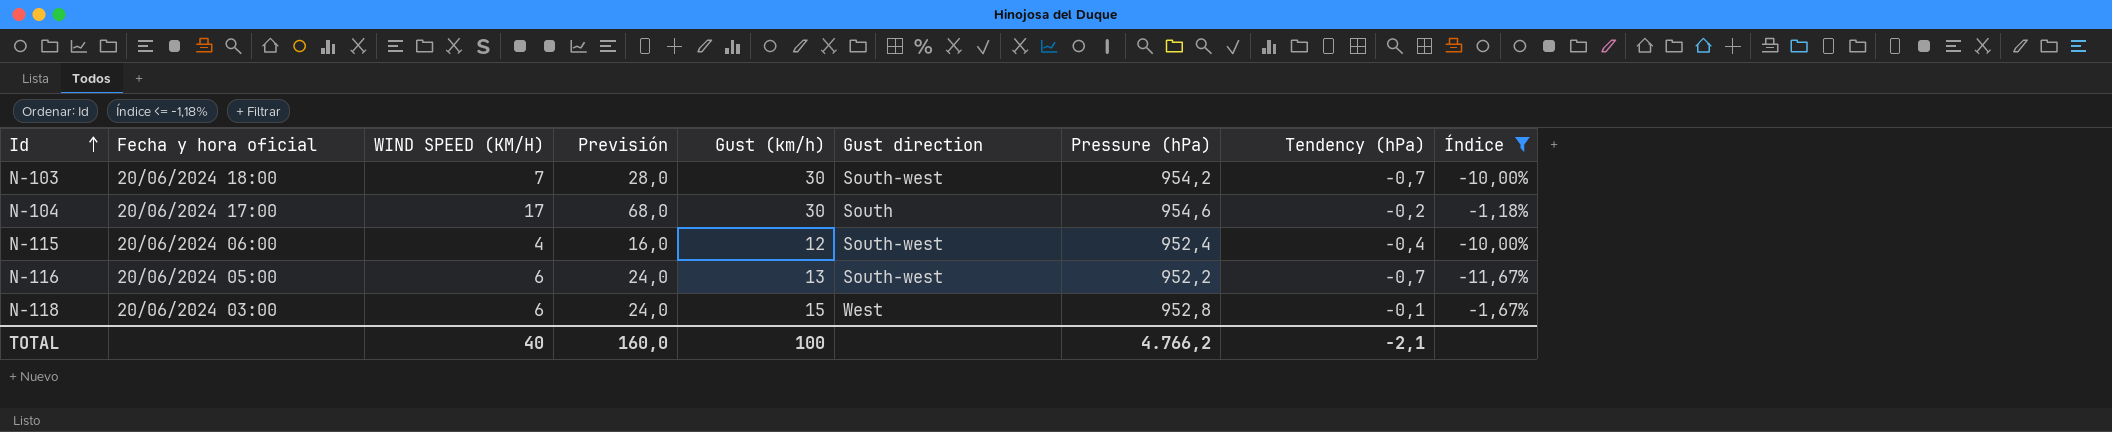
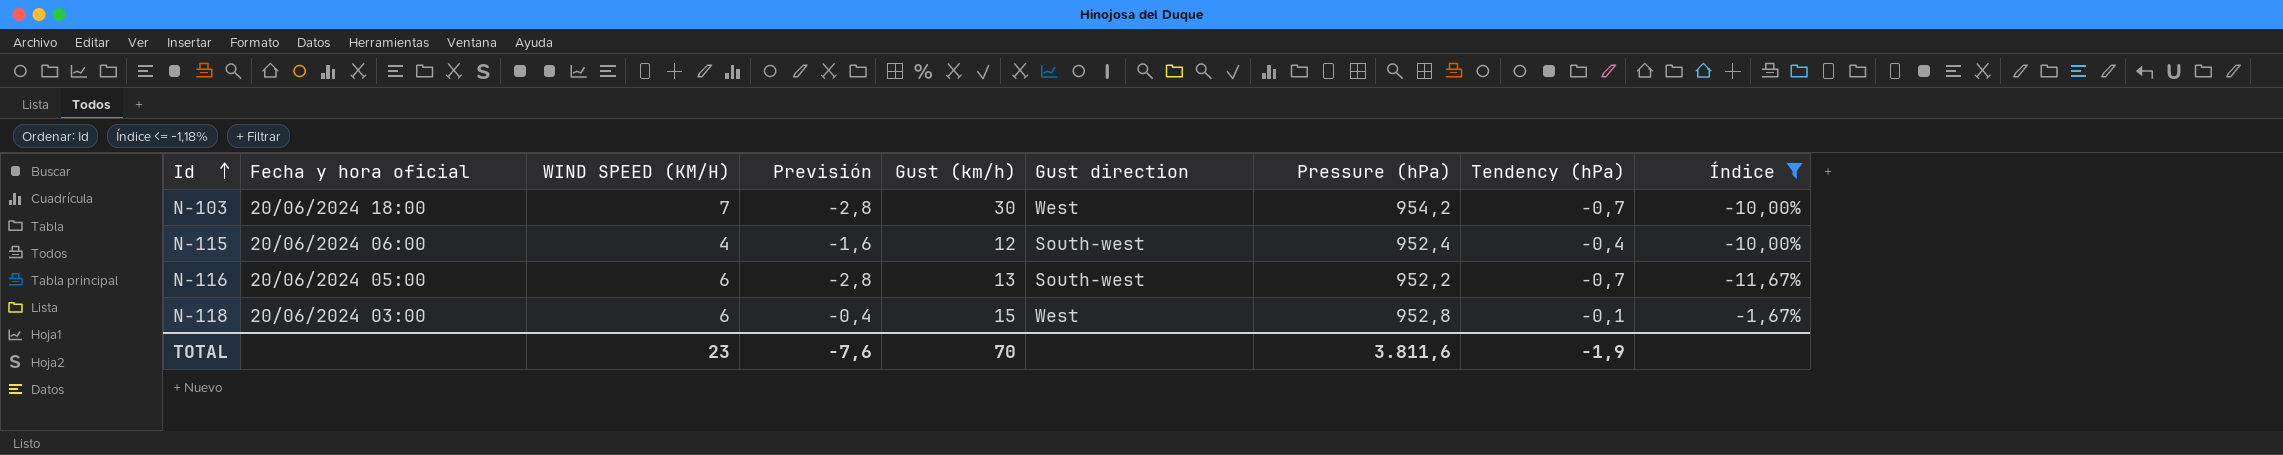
column Previsión | formula: [WIND SPEED (KM/H)] * 4 -> [Tendency (hPa)] * 4
row N-104: 20/06/2024 17:00 | 17 | 68,0 | 30 | South | 954,6 | -0,2 | -1,18% -> none
N-103 | Gust direction: South-west -> West
TOTAL | WIND SPEED (KM/H): 40 -> 23
TOTAL | Previsión: 160,0 -> -7,6
TOTAL | Gust (km/h): 100 -> 70
TOTAL | Pressure (hPa): 4.766,2 -> 3.811,6
TOTAL | Tendency (hPa): -2,1 -> -1,9

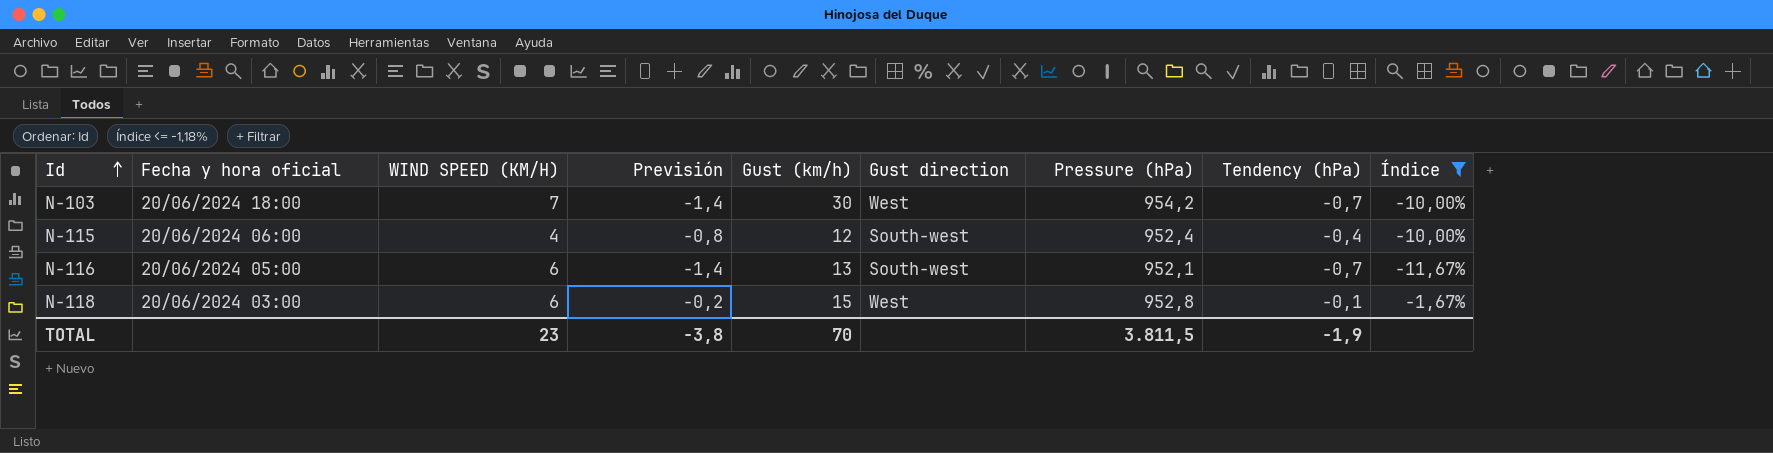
column Previsión | formula: [Tendency (hPa)] * 4 -> [Tendency (hPa)] * 2
N-116 | Pressure (hPa): 952,2 -> 952,1
TOTAL | Previsión: -7,6 -> -3,8
TOTAL | Pressure (hPa): 3.811,6 -> 3.811,5

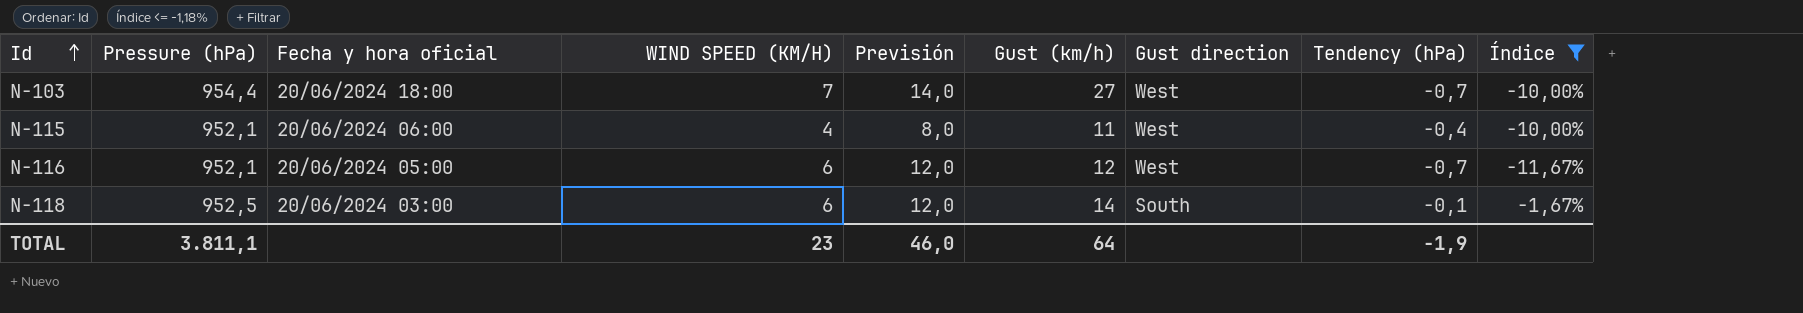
column Pressure (hPa) | position: 7 -> 2
column Previsión | formula: [Tendency (hPa)] * 2 -> [WIND SPEED (KM/H)] * 2
N-103 | Pressure (hPa): 954,2 -> 954,4
N-103 | Gust (km/h): 30 -> 27
N-115 | Pressure (hPa): 952,4 -> 952,1
N-115 | Gust (km/h): 12 -> 11
N-115 | Gust direction: South-west -> West
N-116 | Gust (km/h): 13 -> 12
N-116 | Gust direction: South-west -> West
N-118 | Pressure (hPa): 952,8 -> 952,5
N-118 | Gust (km/h): 15 -> 14
N-118 | Gust direction: West -> South
TOTAL | Pressure (hPa): 3.811,5 -> 3.811,1
TOTAL | Previsión: -3,8 -> 46,0
TOTAL | Gust (km/h): 70 -> 64

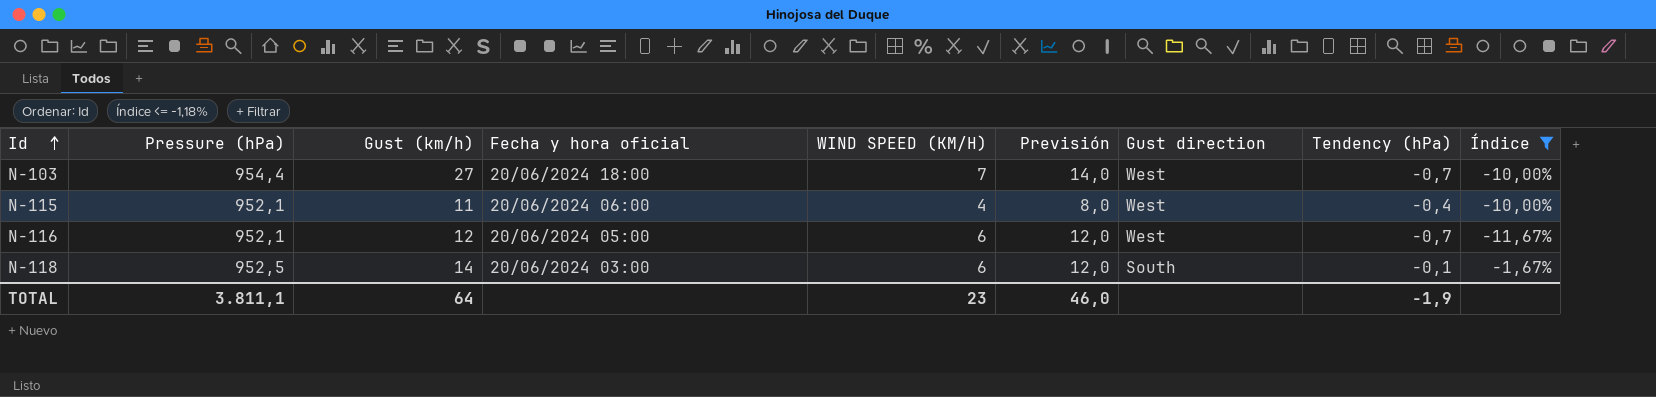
column Gust (km/h) | position: 6 -> 3

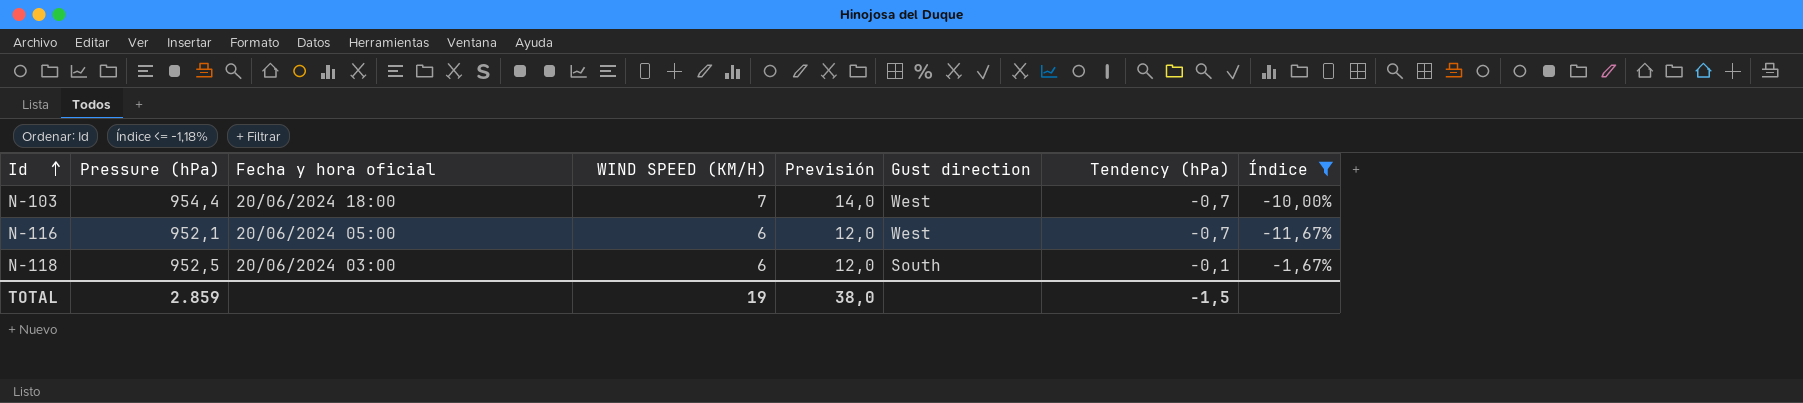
column Gust (km/h) | position: 3 -> none
row N-115: 952,1 | 11 | 20/06/2024 06:00 | 4 | 8,0 | West | -0,4 | -10,00% -> none
TOTAL | Pressure (hPa): 3.811,1 -> 2.859
TOTAL | WIND SPEED (KM/H): 23 -> 19
TOTAL | Previsión: 46,0 -> 38,0
TOTAL | Tendency (hPa): -1,9 -> -1,5

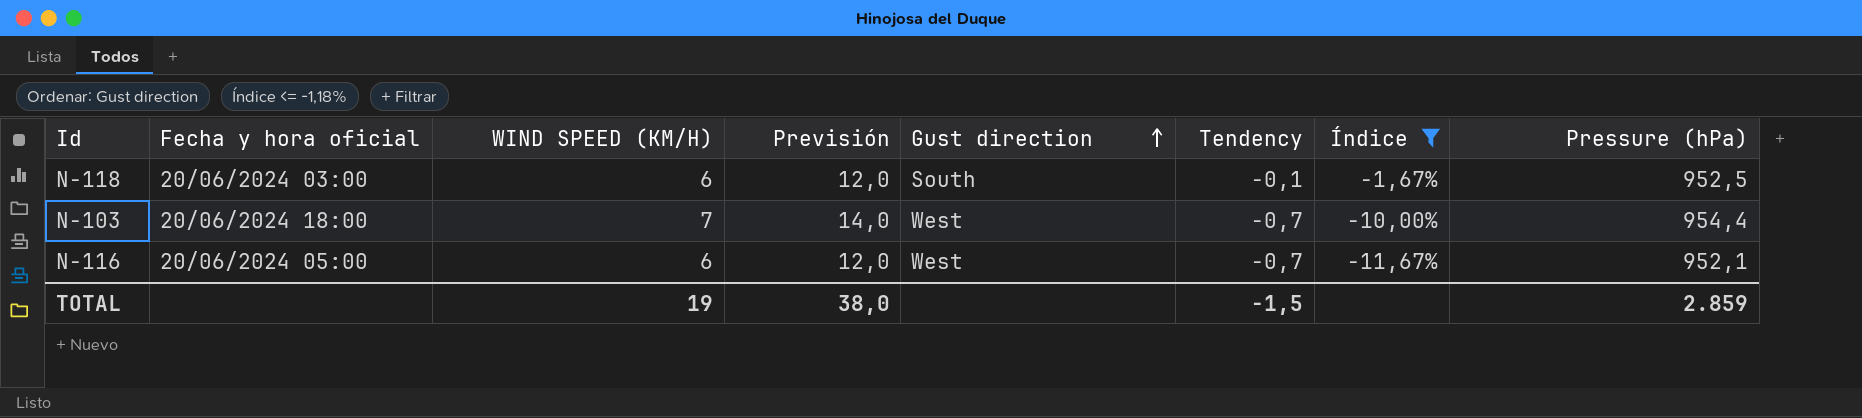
row order: Id ascending -> Gust direction ascending
column name: Tendency (hPa) -> Tendency
column Pressure (hPa) | position: 2 -> 8

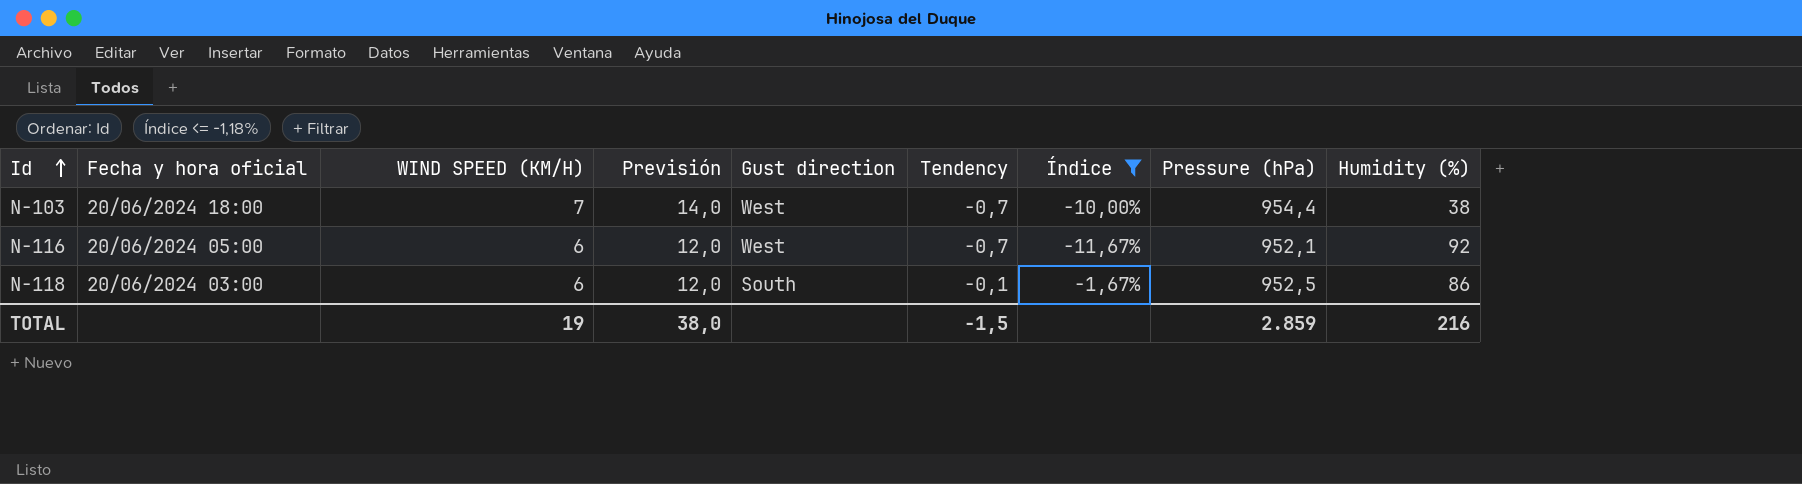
row order: Gust direction ascending -> Id ascending
column Humidity (%) | position: none -> 9

